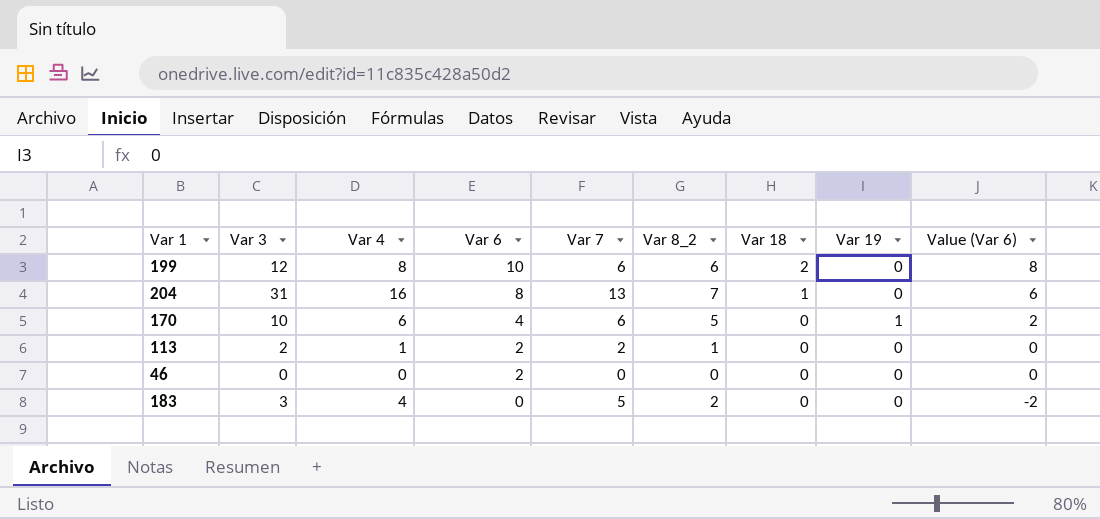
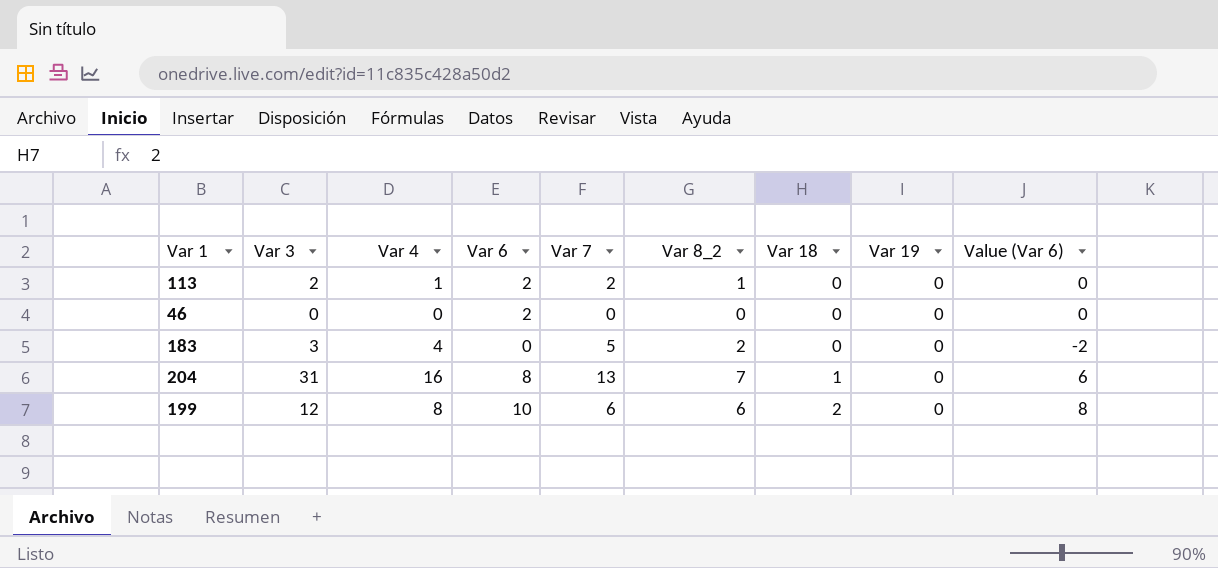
row order: Var 6 descending -> Var 18 ascending
row 170: 10 | 6 | 4 | 6 | 5 | 0 | 1 | 2 -> none

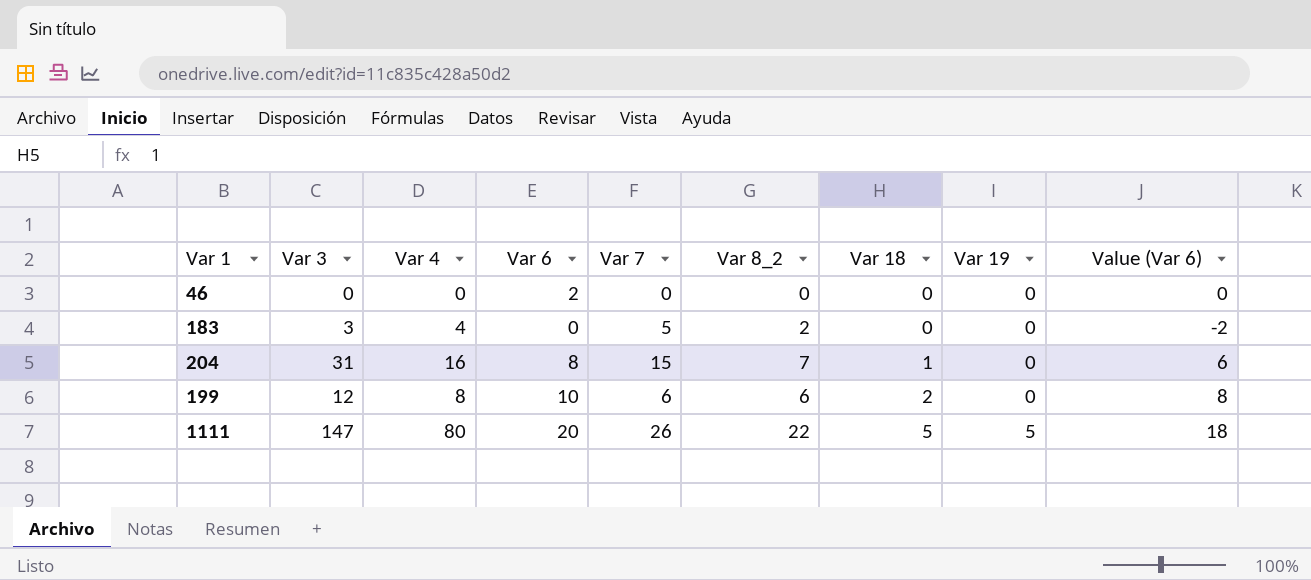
row 113: 2 | 1 | 2 | 2 | 1 | 0 | 0 | 0 -> none
204 | Var 7: 13 -> 15
row 1111: none -> 147 | 80 | 20 | 26 | 22 | 5 | 5 | 18

